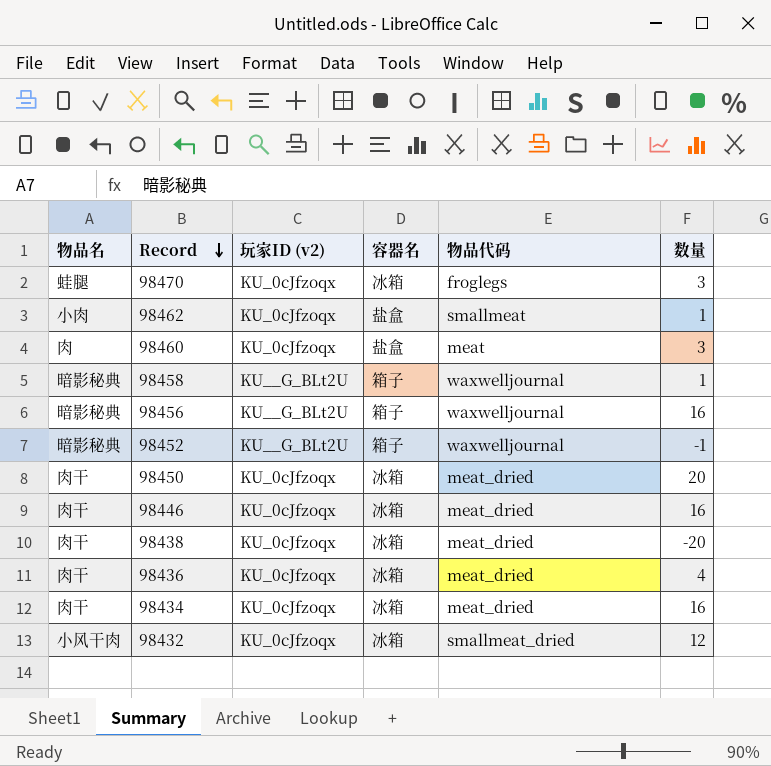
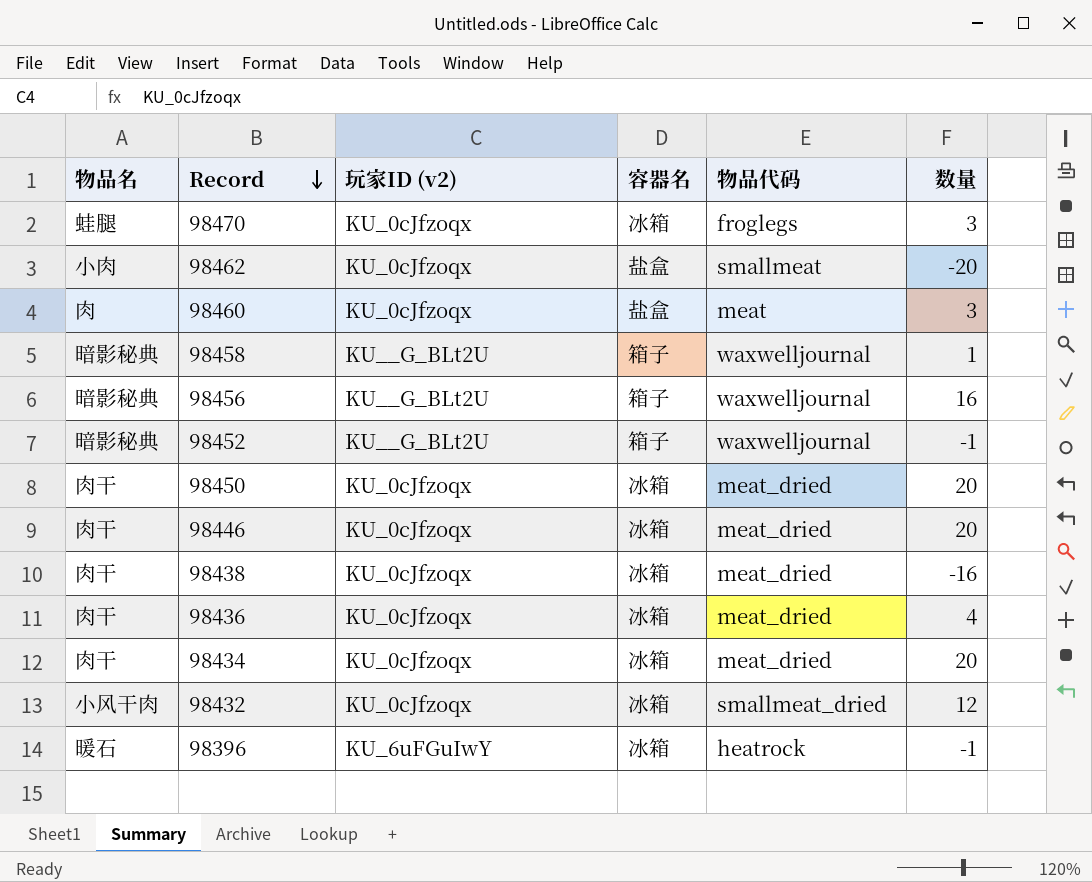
98462 | 数量: 1 -> -20
98446 | 数量: 16 -> 20
98438 | 数量: -20 -> -16
98434 | 数量: 16 -> 20
row 98396: none -> 暖石 | KU_6uFGuIwY | 冰箱 | heatrock | -1

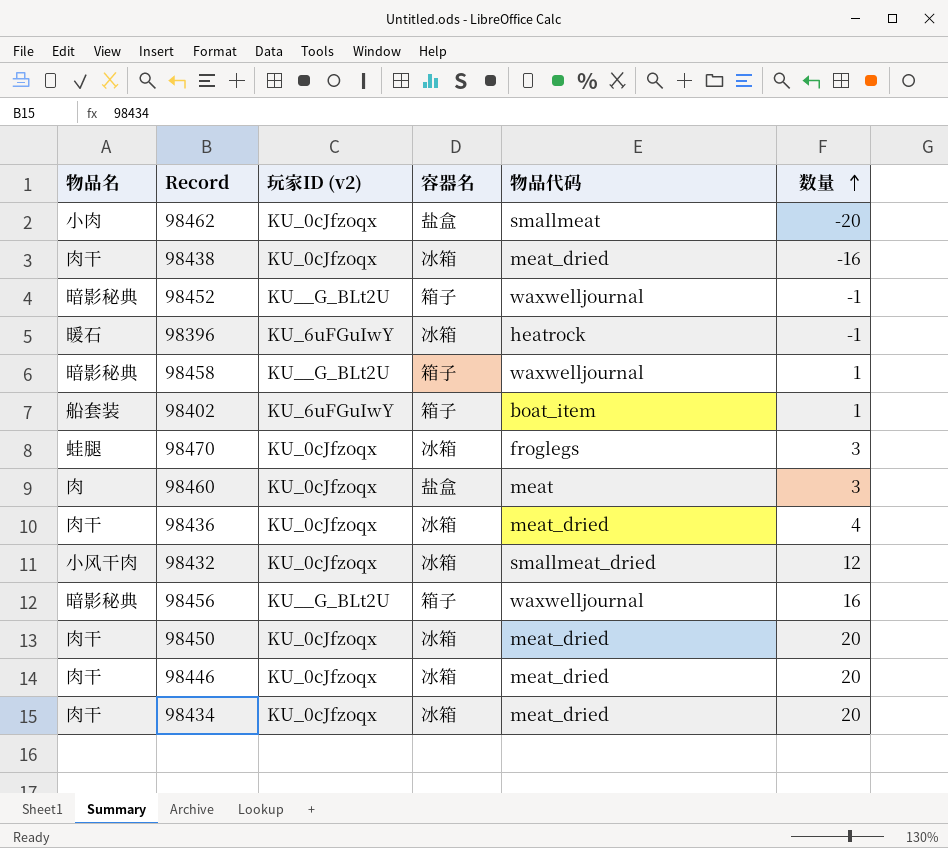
row order: Record descending -> 数量 ascending
row 98402: none -> 船套装 | KU_6uFGuIwY | 箱子 | boat_item | 1

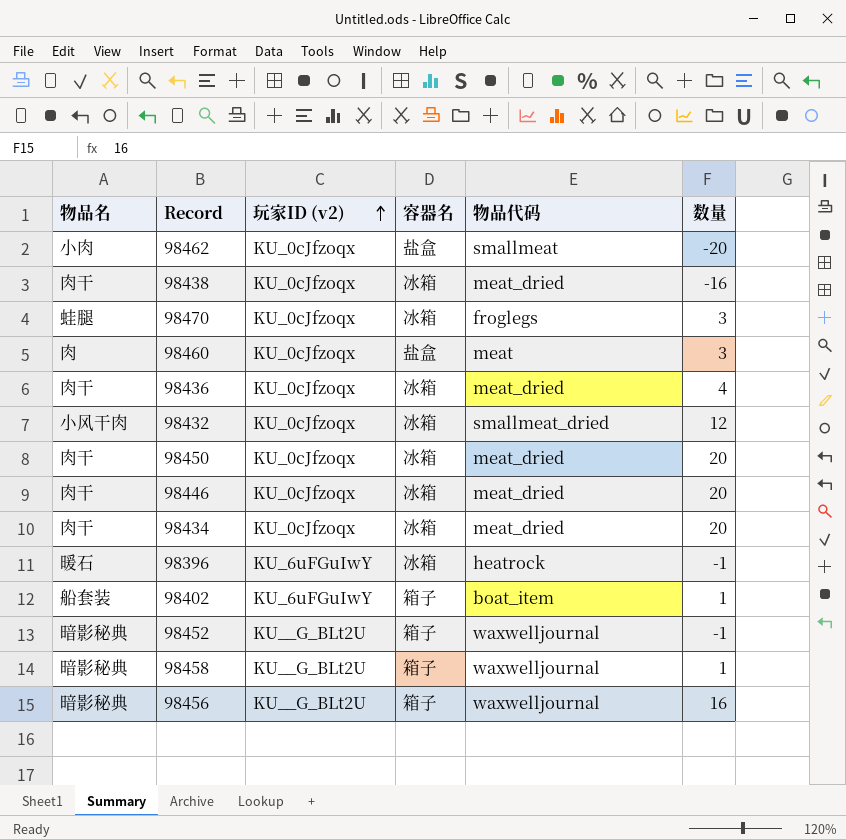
row order: 数量 ascending -> 玩家ID (v2) ascending

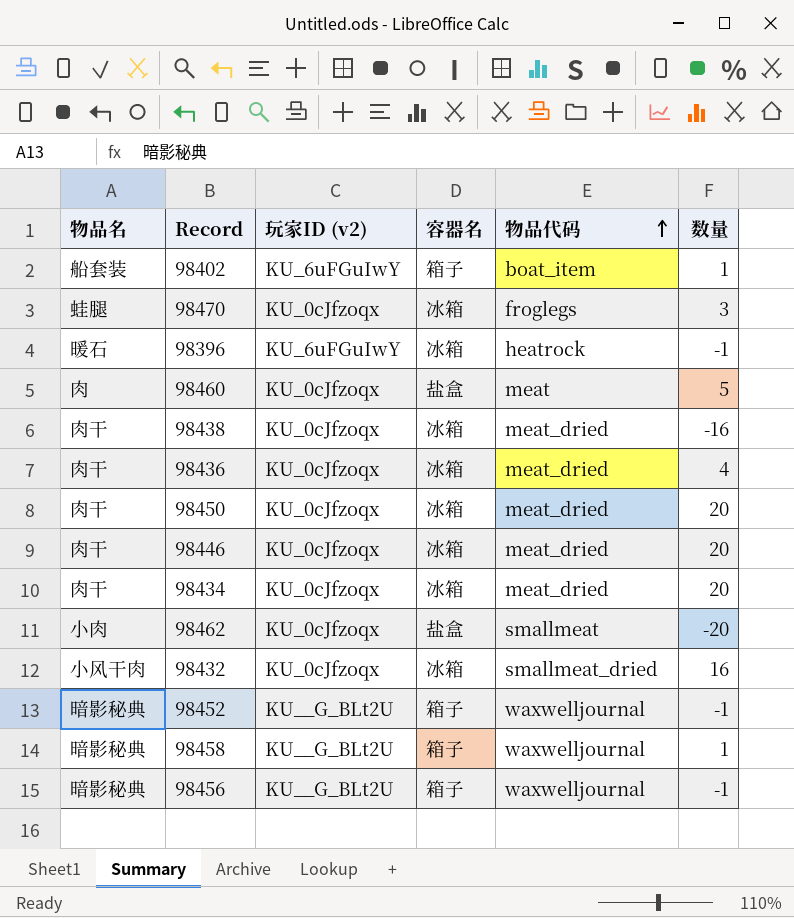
row order: 玩家ID (v2) ascending -> 物品代码 ascending
98460 | 数量: 3 -> 5
98432 | 数量: 12 -> 16
98456 | 数量: 16 -> -1

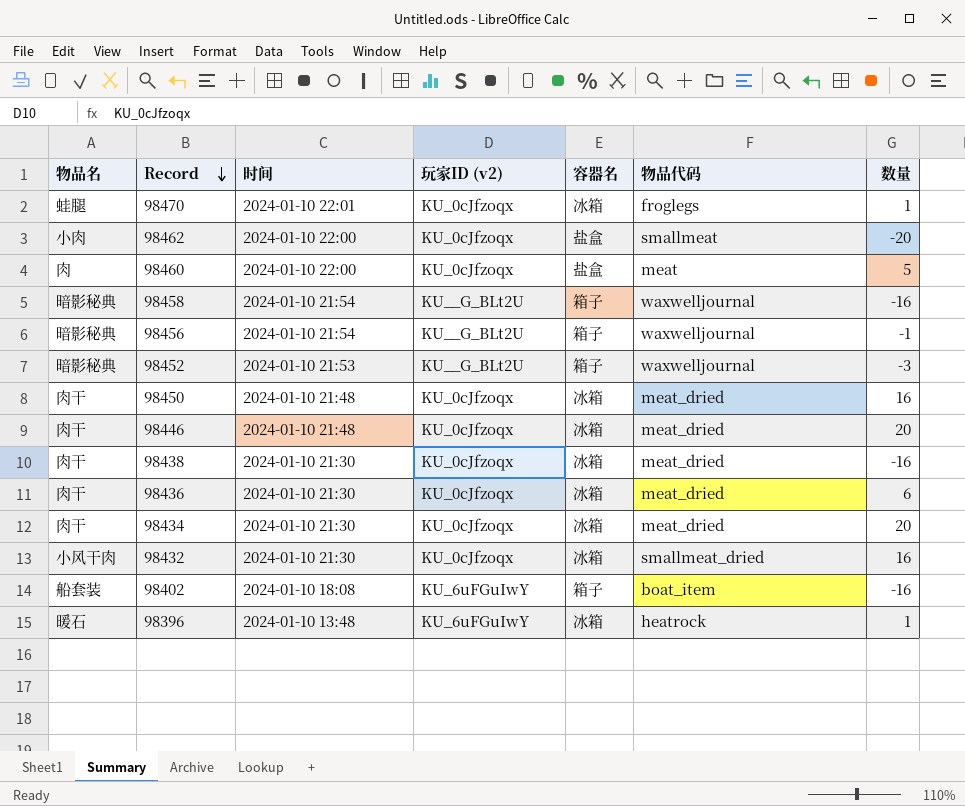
row order: 物品代码 ascending -> Record descending
column 时间 | position: none -> 3
98470 | 数量: 3 -> 1
98458 | 数量: 1 -> -16
98452 | 数量: -1 -> -3
98450 | 数量: 20 -> 16
98436 | 数量: 4 -> 6
98402 | 数量: 1 -> -16
98396 | 数量: -1 -> 1

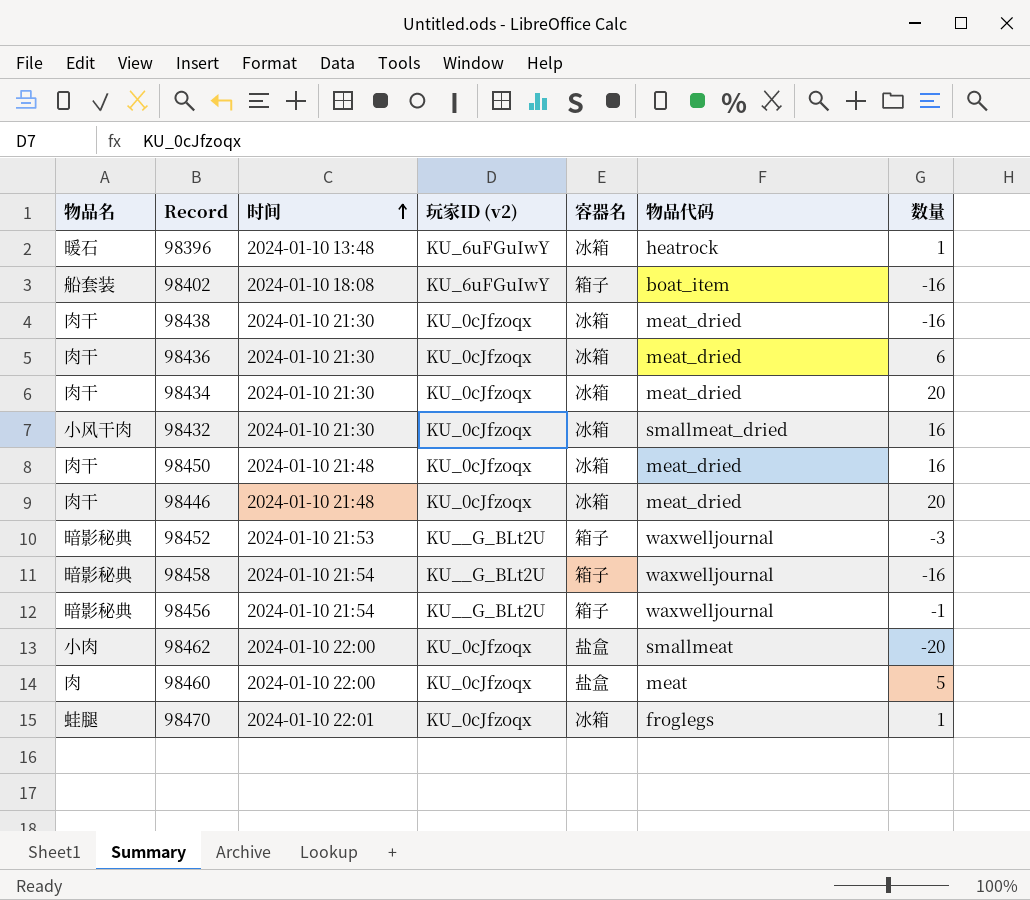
row order: Record descending -> 时间 ascending

